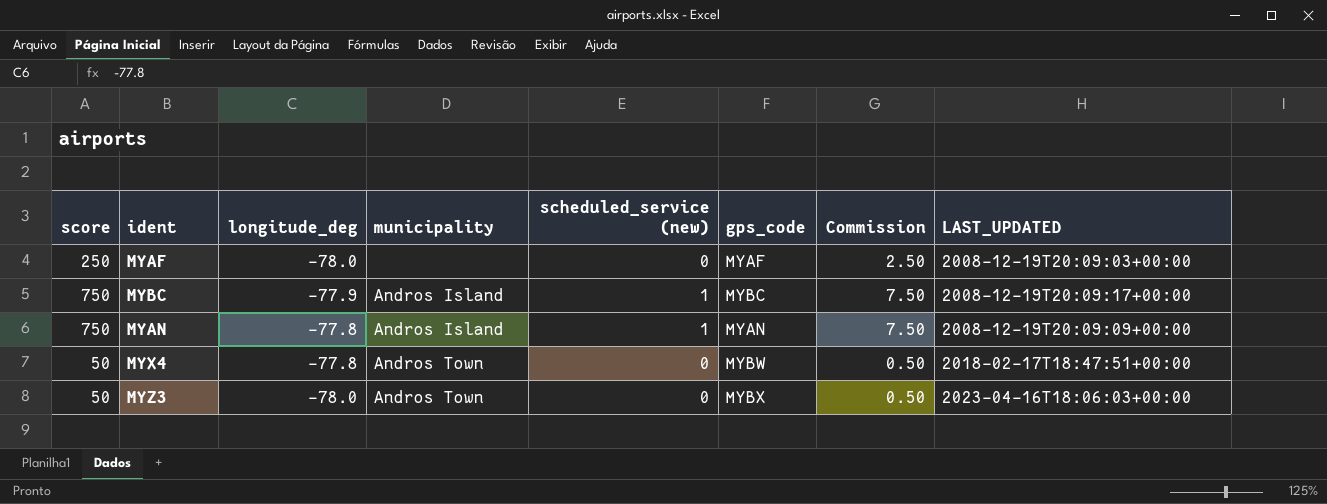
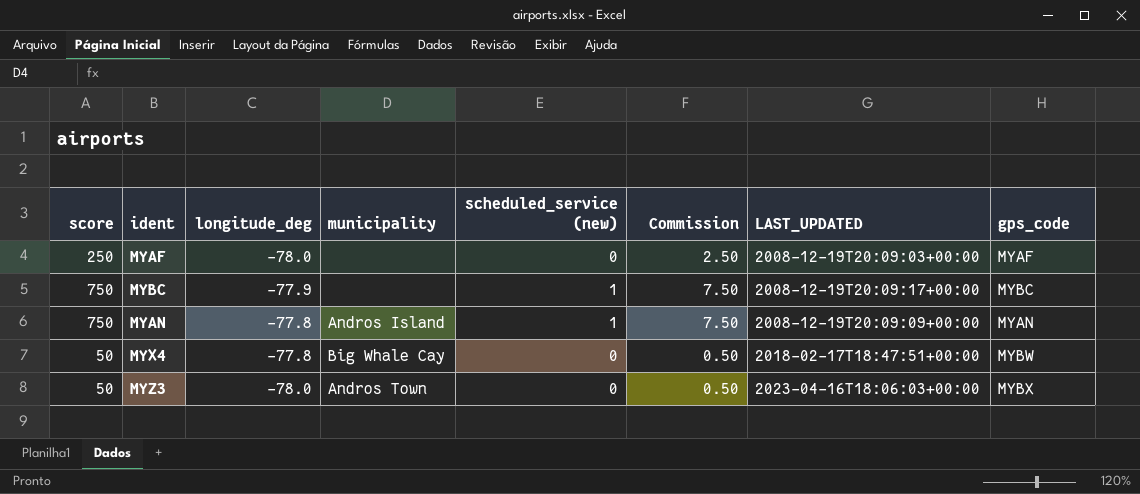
column gps_code | position: 6 -> 8
MYBC | municipality: Andros Island -> none
MYX4 | municipality: Andros Town -> Big Whale Cay

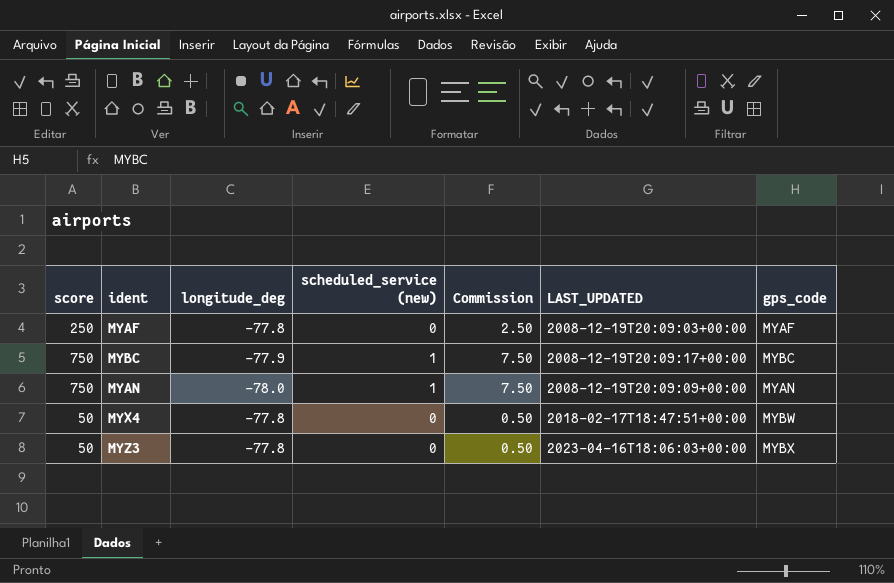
column municipality | position: 4 -> none
MYAF | longitude_deg: -78.0 -> -77.8
MYAN | longitude_deg: -77.8 -> -78.0
MYZ3 | longitude_deg: -78.0 -> -77.8

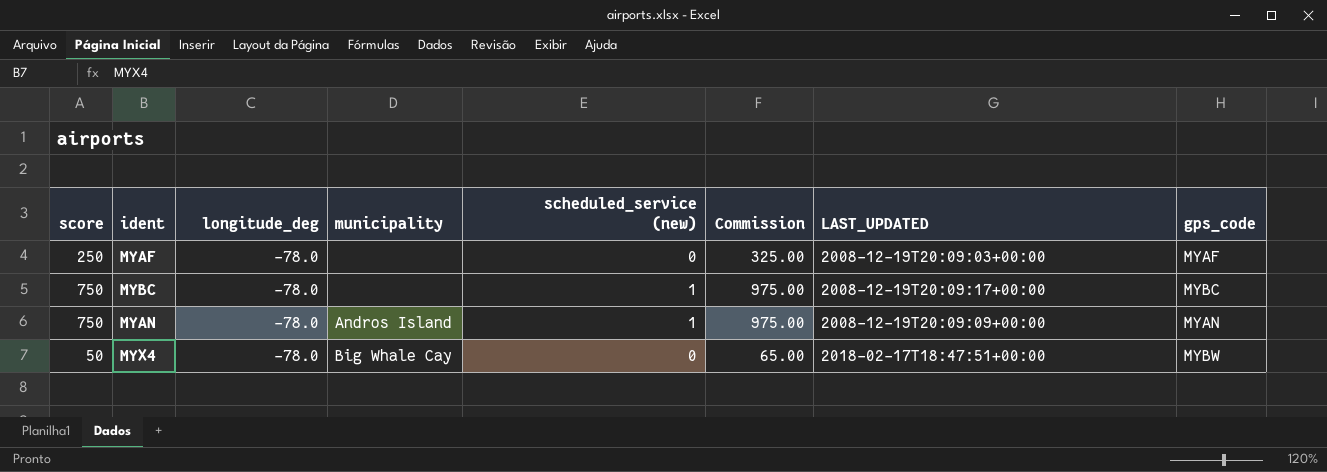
column municipality | position: none -> 4
column Commission | formula: [score] * 0.01 -> [score] * 1.3
row MYZ3: 50 | -77.8 | 0 | 0.50 | 2023-04-16T18:06:03+00:00 | MYBX -> none
MYAF | longitude_deg: -77.8 -> -78.0
MYBC | longitude_deg: -77.9 -> -78.0
MYX4 | longitude_deg: -77.8 -> -78.0

